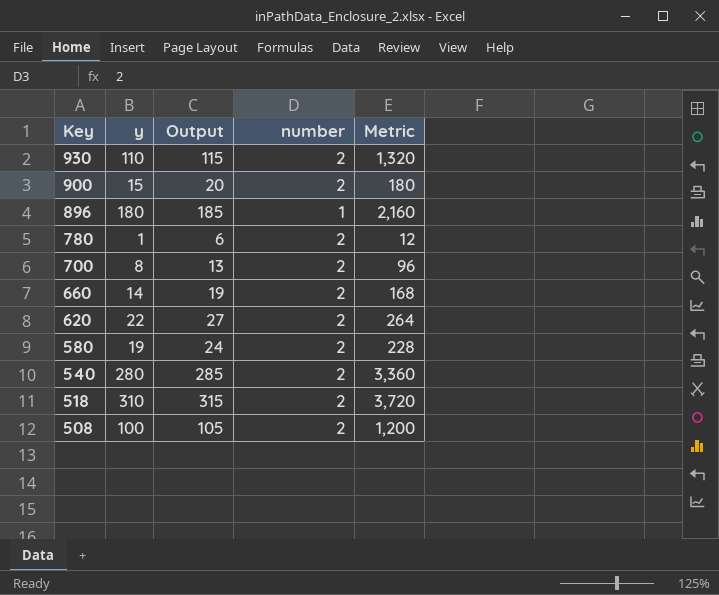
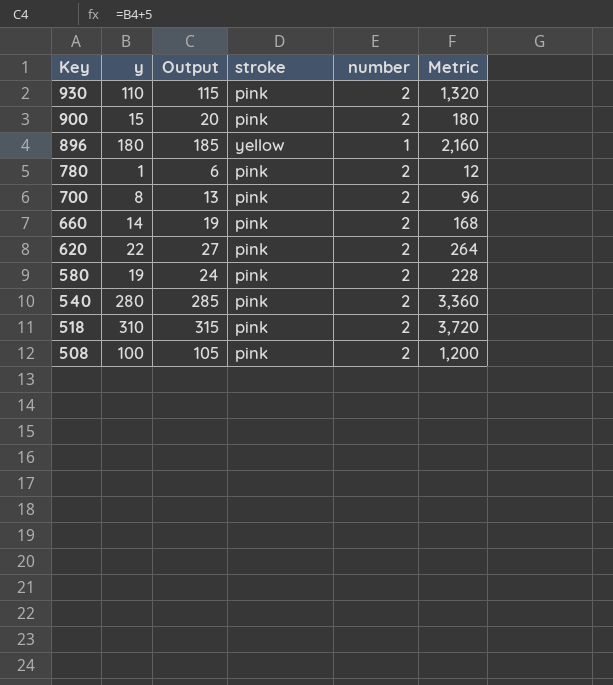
column stroke | position: none -> 4

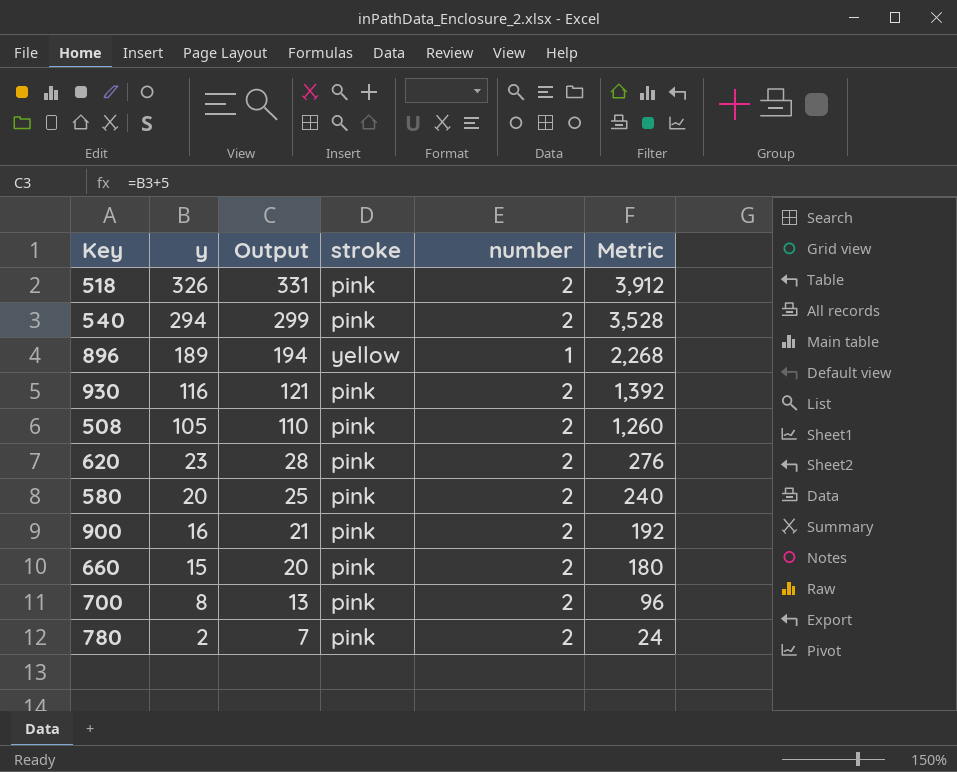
row order: Key descending -> y descending
518 | y: 310 -> 326
518 | Output: 315 -> 331
518 | Metric: 3,720 -> 3,912
540 | y: 280 -> 294
540 | Output: 285 -> 299
540 | Metric: 3,360 -> 3,528
896 | y: 180 -> 189
896 | Output: 185 -> 194
896 | Metric: 2,160 -> 2,268
930 | y: 110 -> 116
930 | Output: 115 -> 121
930 | Metric: 1,320 -> 1,392
508 | y: 100 -> 105
508 | Output: 105 -> 110
508 | Metric: 1,200 -> 1,260
620 | y: 22 -> 23
620 | Output: 27 -> 28
620 | Metric: 264 -> 276
580 | y: 19 -> 20
580 | Output: 24 -> 25
580 | Metric: 228 -> 240
900 | y: 15 -> 16
900 | Output: 20 -> 21
900 | Metric: 180 -> 192
660 | y: 14 -> 15
660 | Output: 19 -> 20
660 | Metric: 168 -> 180
780 | y: 1 -> 2
780 | Output: 6 -> 7
780 | Metric: 12 -> 24

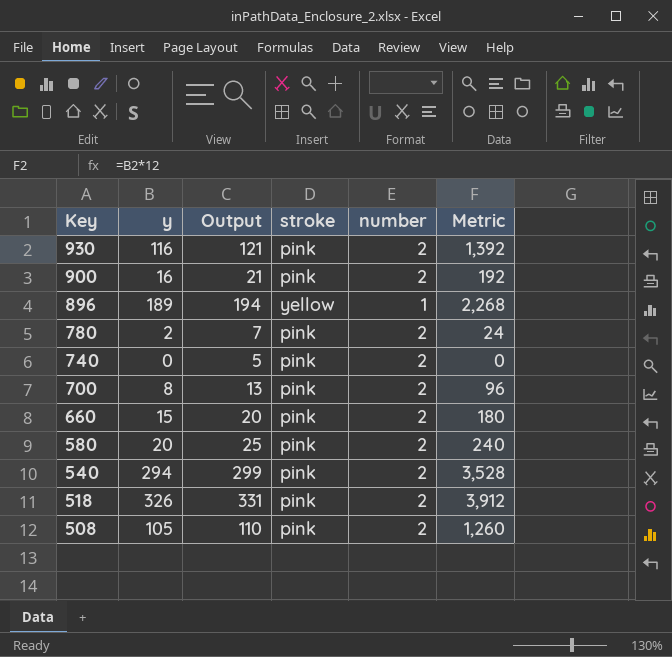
row order: y descending -> Key descending
row 620: 23 | 28 | pink | 2 | 276 -> none
row 740: none -> 0 | 5 | pink | 2 | 0

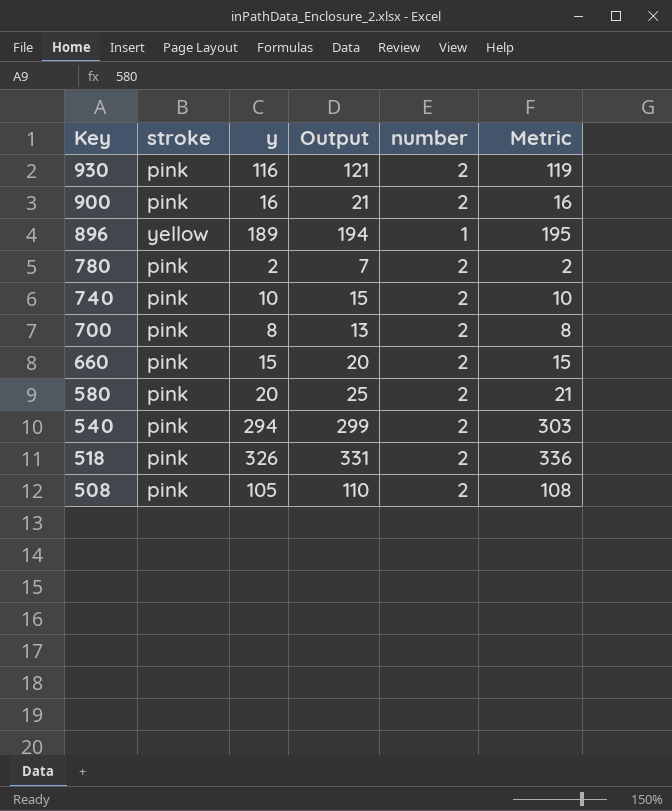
column stroke | position: 4 -> 2
column Metric | formula: [y] * 12 -> [y] * 1.03
740 | y: 0 -> 10
740 | Output: 5 -> 15

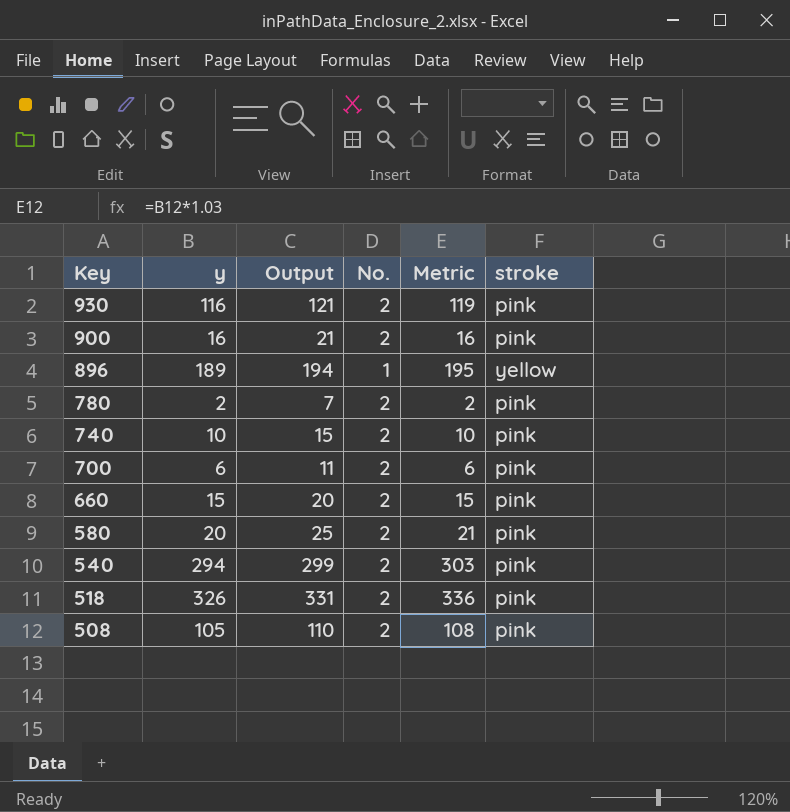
column name: number -> No.
column stroke | position: 2 -> 6
700 | y: 8 -> 6
700 | Output: 13 -> 11
700 | Metric: 8 -> 6

